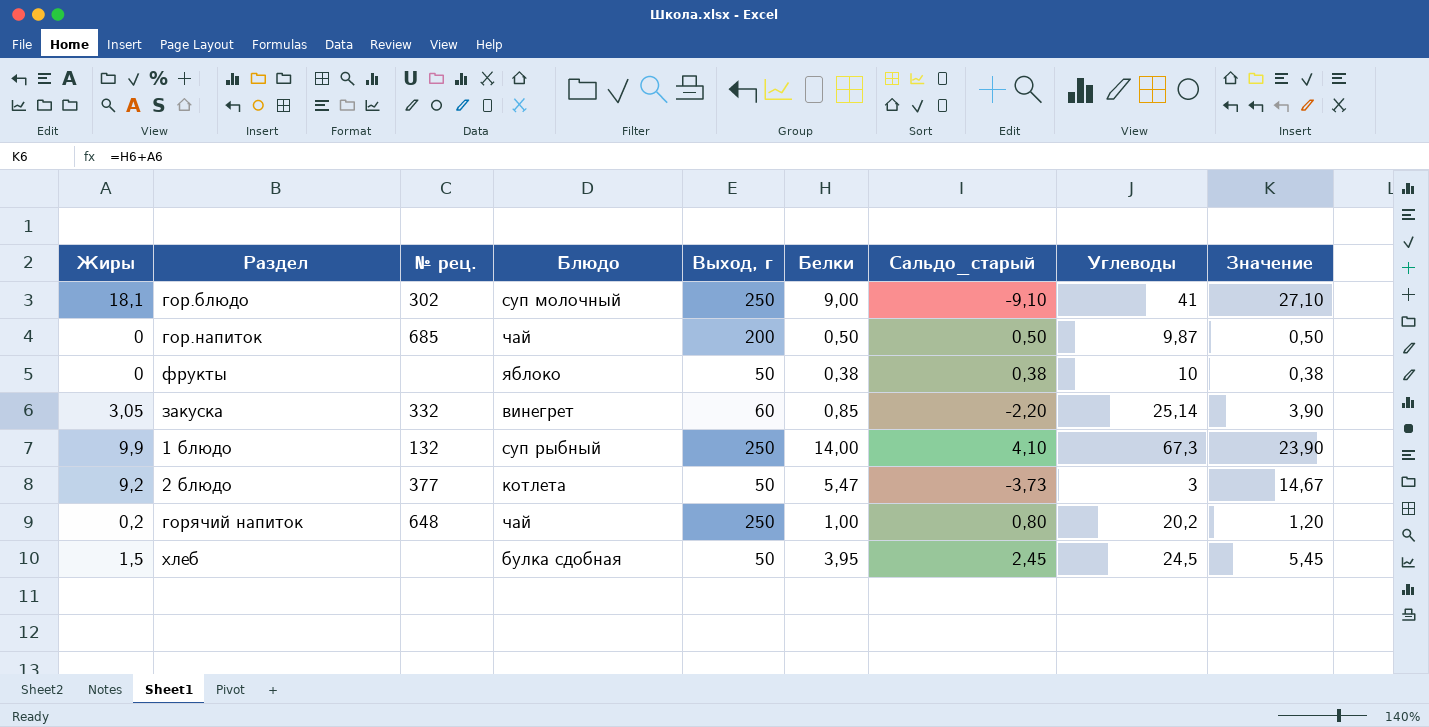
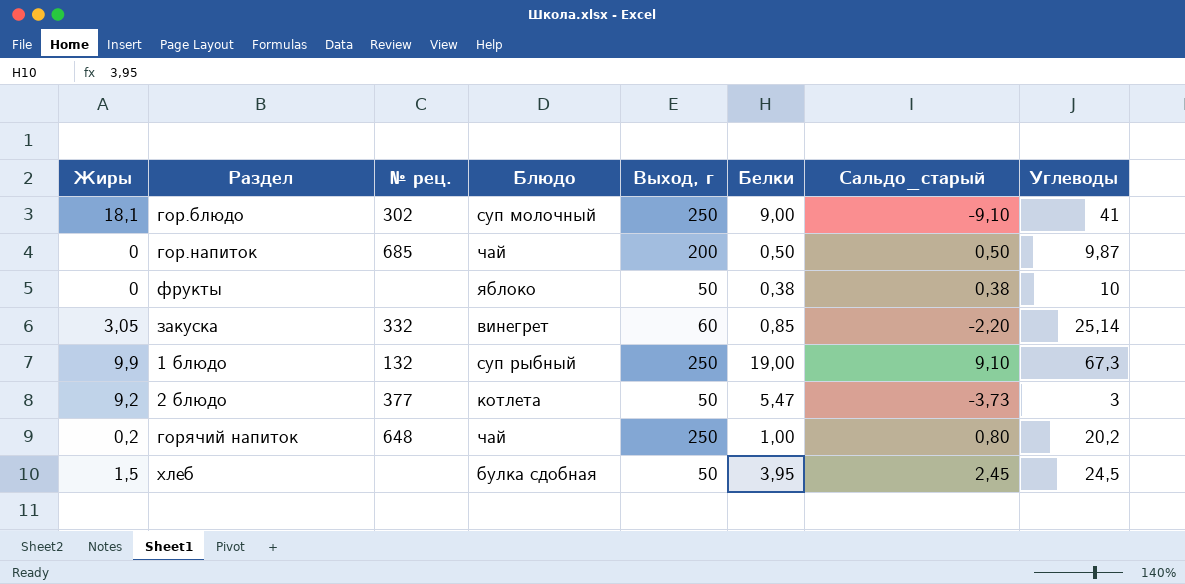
column Значение | formula: [Жиры] + [Белки] -> none
1 блюдо | Белки: 14,00 -> 19,00
1 блюдо | Сальдо_старый: 4,10 -> 9,10

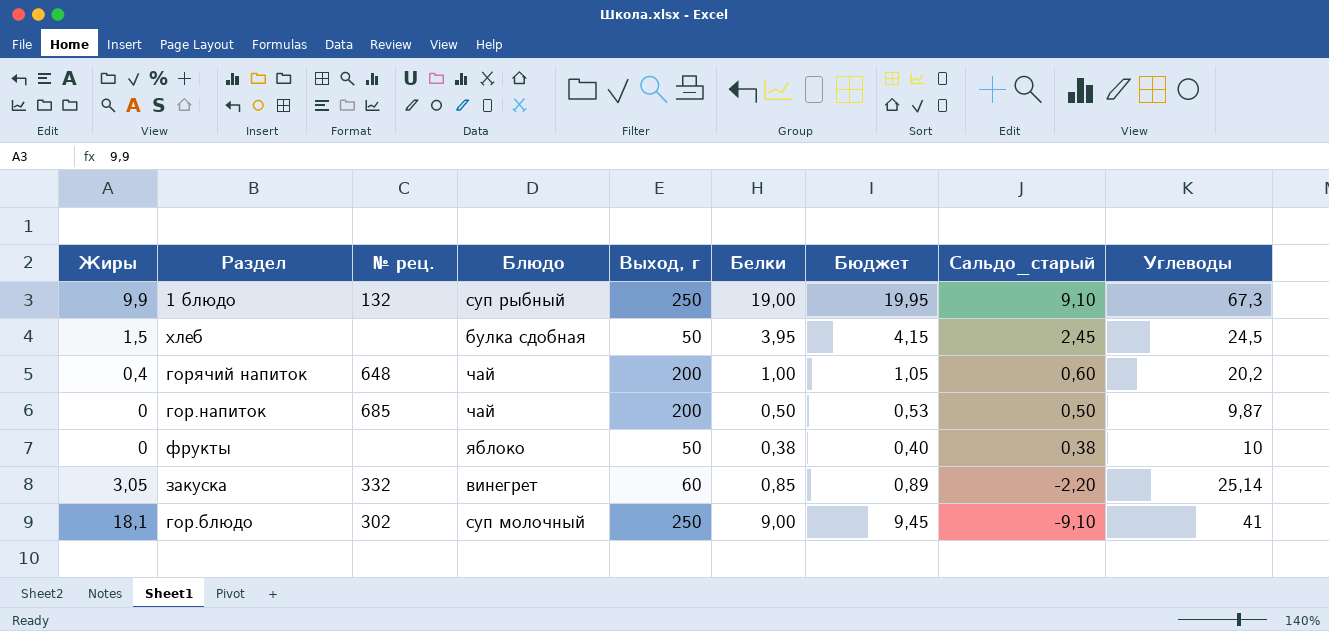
row order: none -> Сальдо_старый descending
column Бюджет | formula: none -> [Белки] * 1,05
row 2 блюдо: 9,2 | 377 | котлета | 50 | 5,47 | -3,73 | 3 -> none
горячий напиток | Жиры: 0,2 -> 0,4
горячий напиток | Выход, г: 250 -> 200
горячий напиток | Сальдо_старый: 0,80 -> 0,60

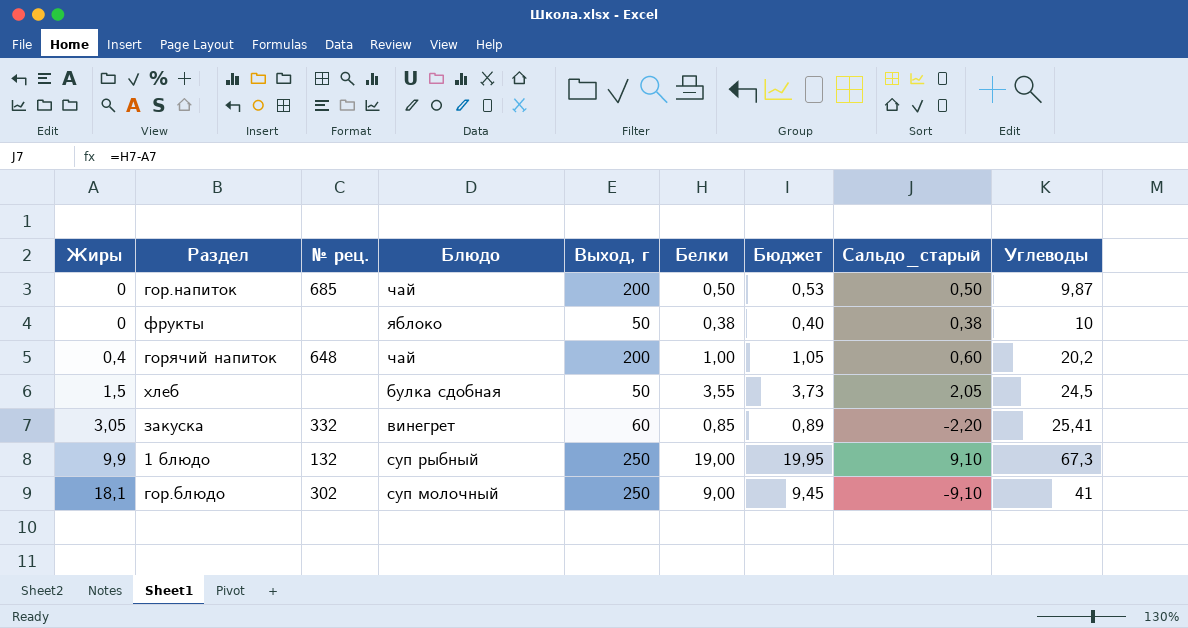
row order: Сальдо_старый descending -> Жиры ascending
хлеб | Белки: 3,95 -> 3,55
хлеб | Бюджет: 4,15 -> 3,73
хлеб | Сальдо_старый: 2,45 -> 2,05
закуска | Углеводы: 25,14 -> 25,41

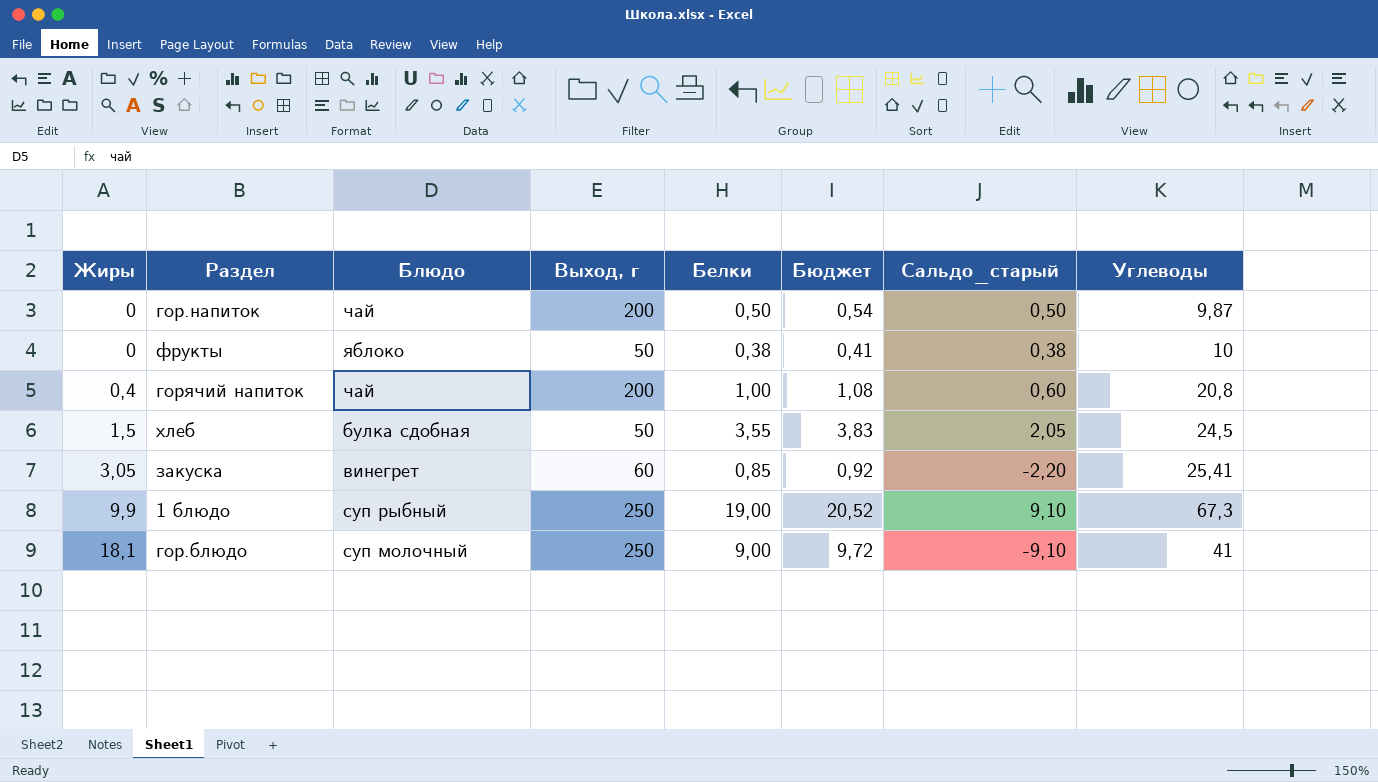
column № рец. | position: 3 -> none
column Бюджет | formula: [Белки] * 1,05 -> [Белки] * 1,08
горячий напиток | Углеводы: 20,2 -> 20,8

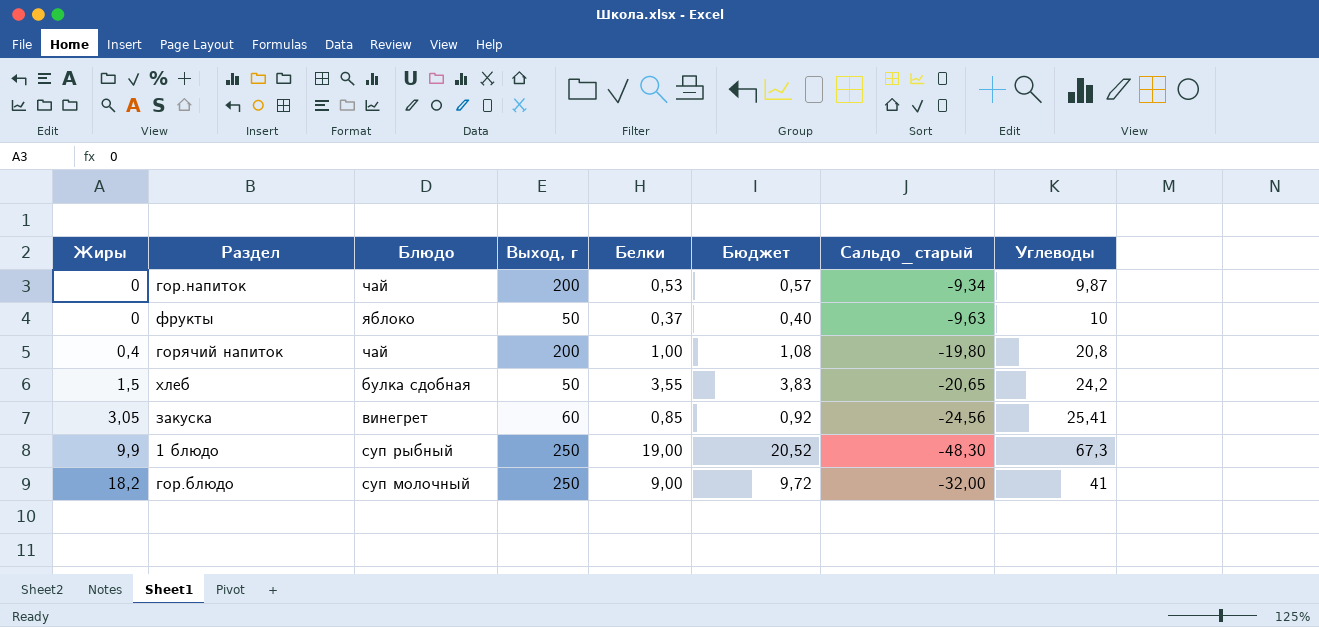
column Сальдо_старый | formula: [Белки] - [Жиры] -> [Белки] - [Углеводы]
гор.напиток | Белки: 0,50 -> 0,53
гор.напиток | Бюджет: 0,54 -> 0,57
фрукты | Белки: 0,38 -> 0,37
фрукты | Бюджет: 0,41 -> 0,40
хлеб | Углеводы: 24,5 -> 24,2
гор.блюдо | Жиры: 18,1 -> 18,2

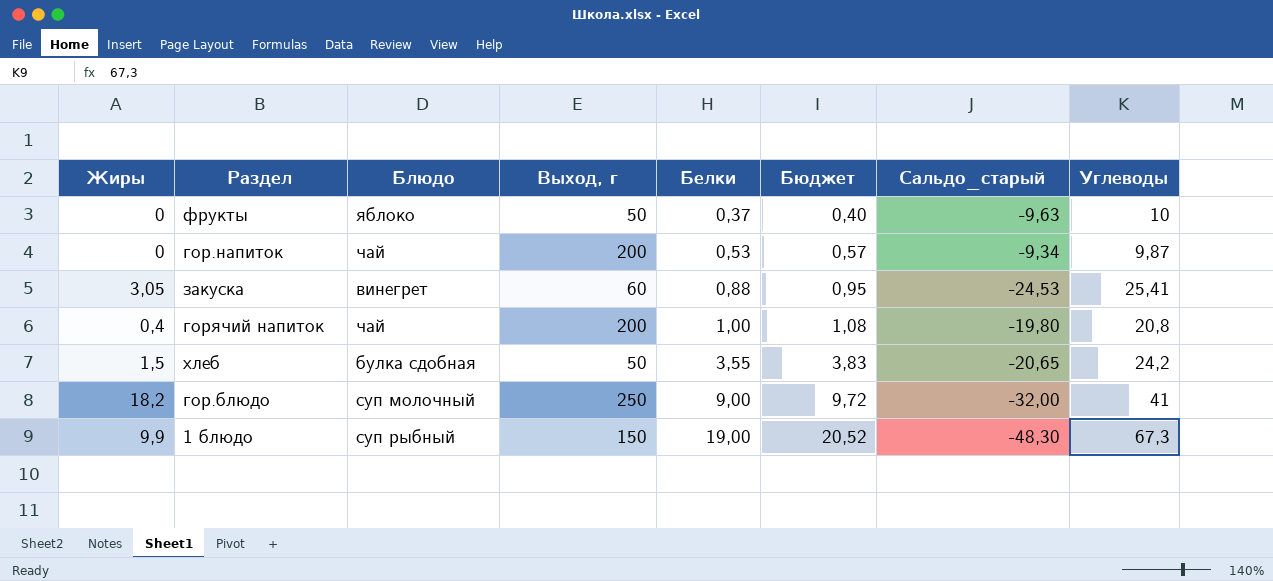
row order: Жиры ascending -> Белки ascending
закуска | Белки: 0,85 -> 0,88
закуска | Бюджет: 0,92 -> 0,95
закуска | Сальдо_старый: -24,56 -> -24,53
1 блюдо | Выход, г: 250 -> 150

